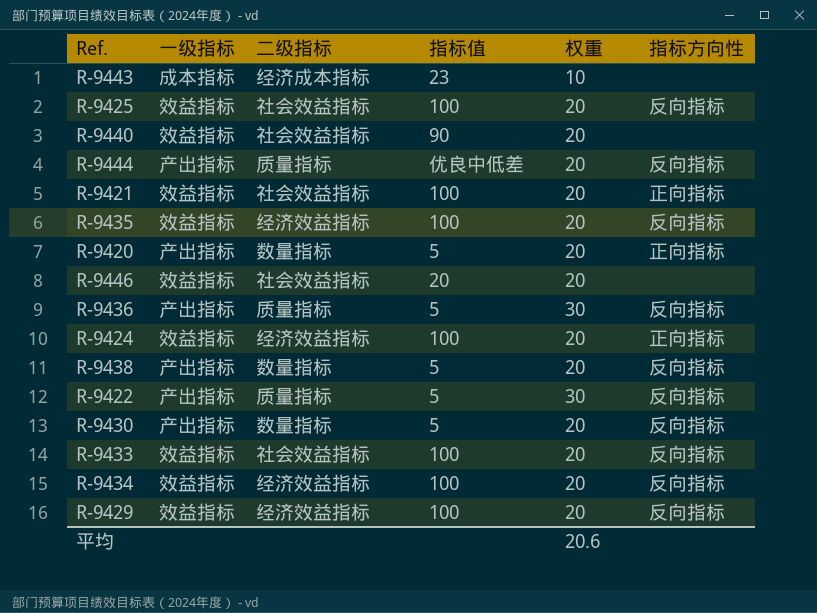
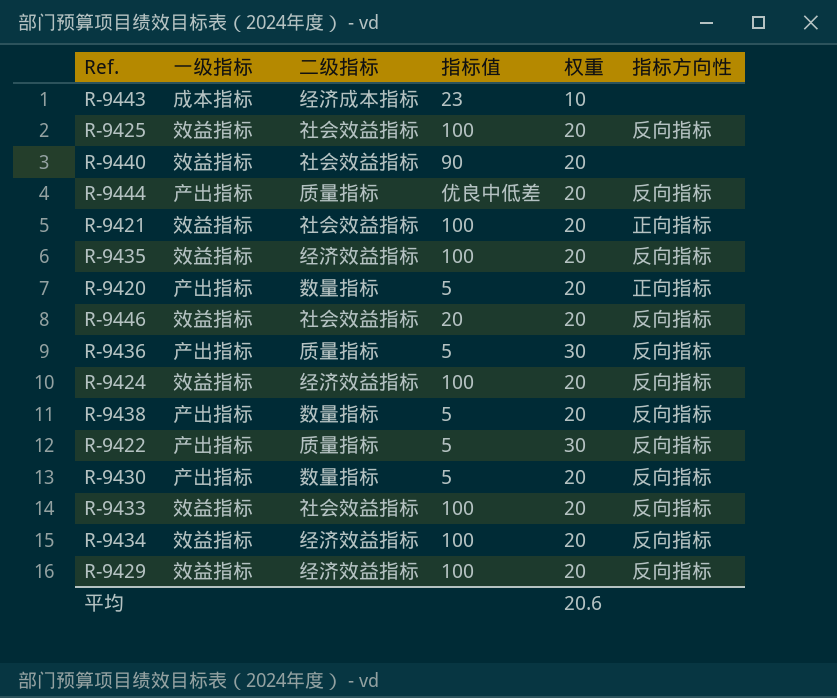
R-9446 | 指标方向性: none -> 反向指标
R-9424 | 指标方向性: 正向指标 -> 反向指标

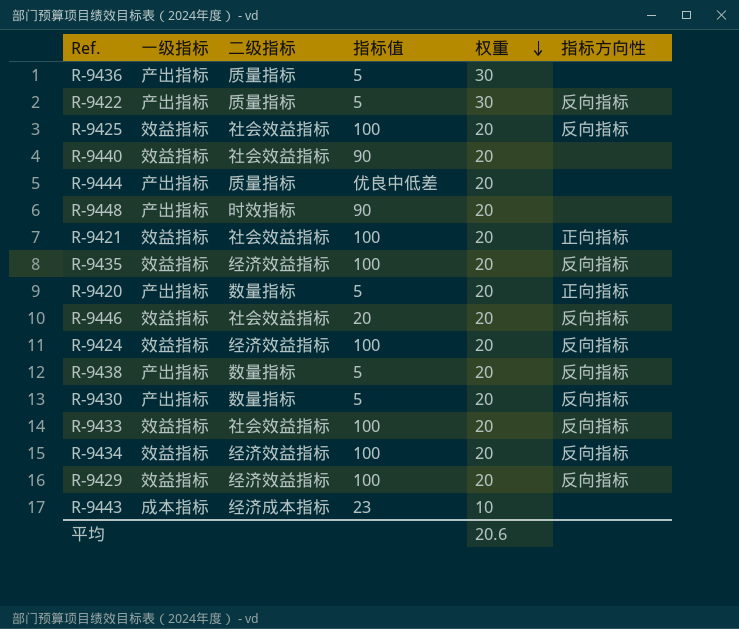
row order: none -> 权重 descending
R-9436 | 指标方向性: 反向指标 -> none
R-9444 | 指标方向性: 反向指标 -> none
row R-9448: none -> 产出指标 | 时效指标 | 90 | 20 | none

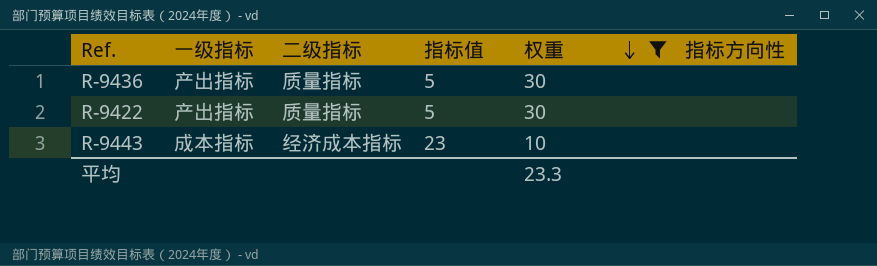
filter: none -> 权重 != 20
R-9422 | 指标方向性: 反向指标 -> none
平均 | 权重: 20.6 -> 23.3

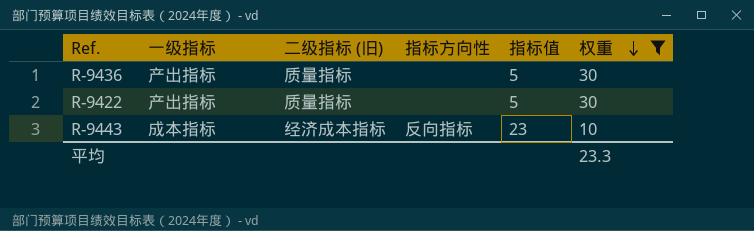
column name: 二级指标 -> 二级指标 (旧)
column 指标方向性 | position: 6 -> 4
R-9443 | 指标方向性: none -> 反向指标

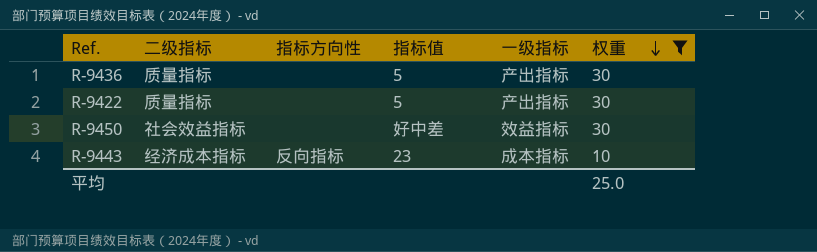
column name: 二级指标 (旧) -> 二级指标
column 一级指标 | position: 2 -> 5
row R-9450: none -> 社会效益指标 | none | 好中差 | 效益指标 | 30
平均 | 权重: 23.3 -> 25.0

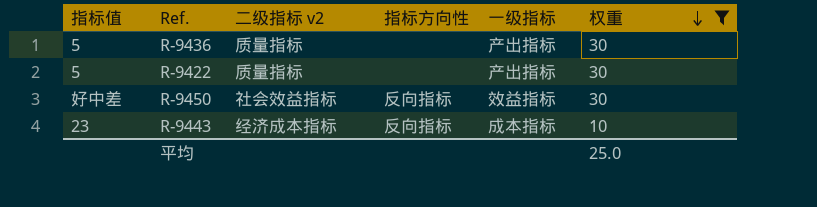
column 指标值 | position: 4 -> 1
column name: 二级指标 -> 二级指标 v2
R-9450 | 指标方向性: none -> 反向指标

